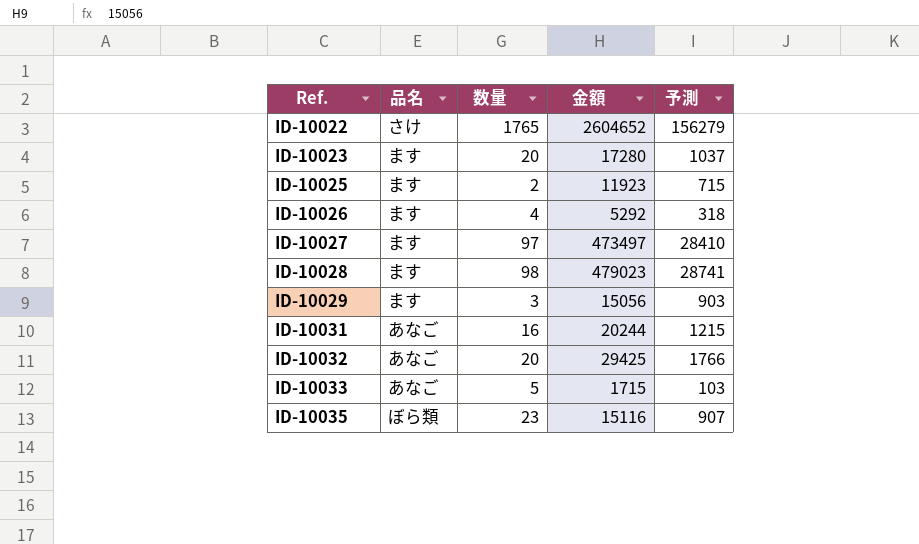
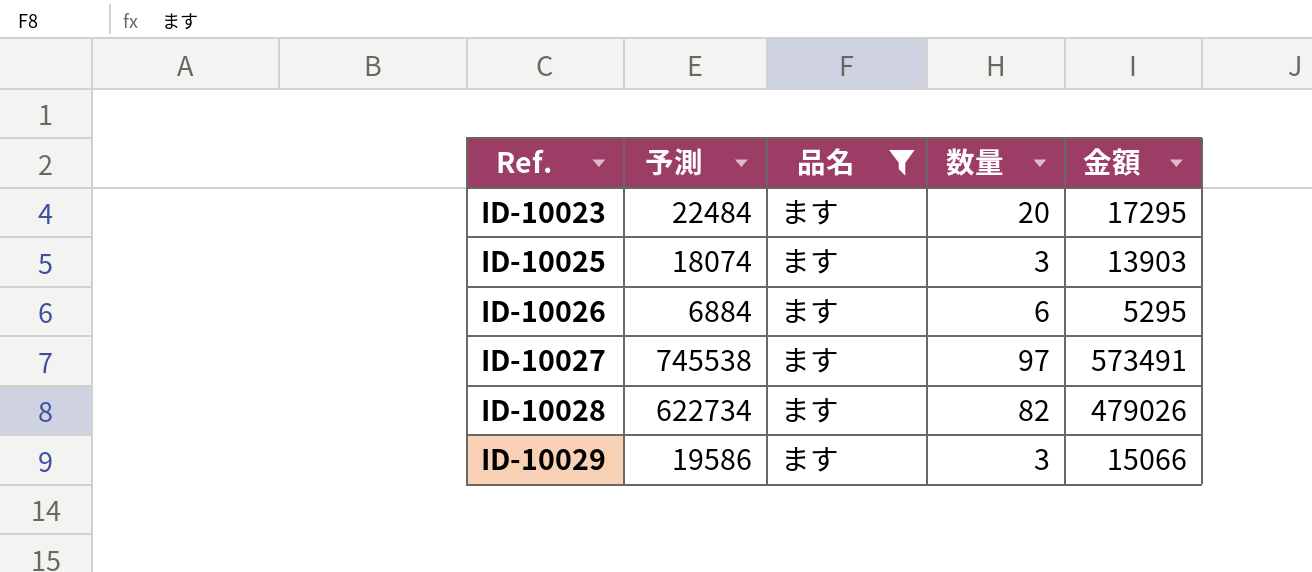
filter: none -> 品名 = ます
column 予測 | formula: [金額] * 0.06 -> [金額] * 1.3
column 予測 | position: 5 -> 2
ID-10023 | 金額: 17280 -> 17295
ID-10025 | 数量: 2 -> 3
ID-10025 | 金額: 11923 -> 13903
ID-10026 | 数量: 4 -> 6
ID-10026 | 金額: 5292 -> 5295
ID-10027 | 金額: 473497 -> 573491
ID-10028 | 数量: 98 -> 82
ID-10028 | 金額: 479023 -> 479026
ID-10029 | 金額: 15056 -> 15066

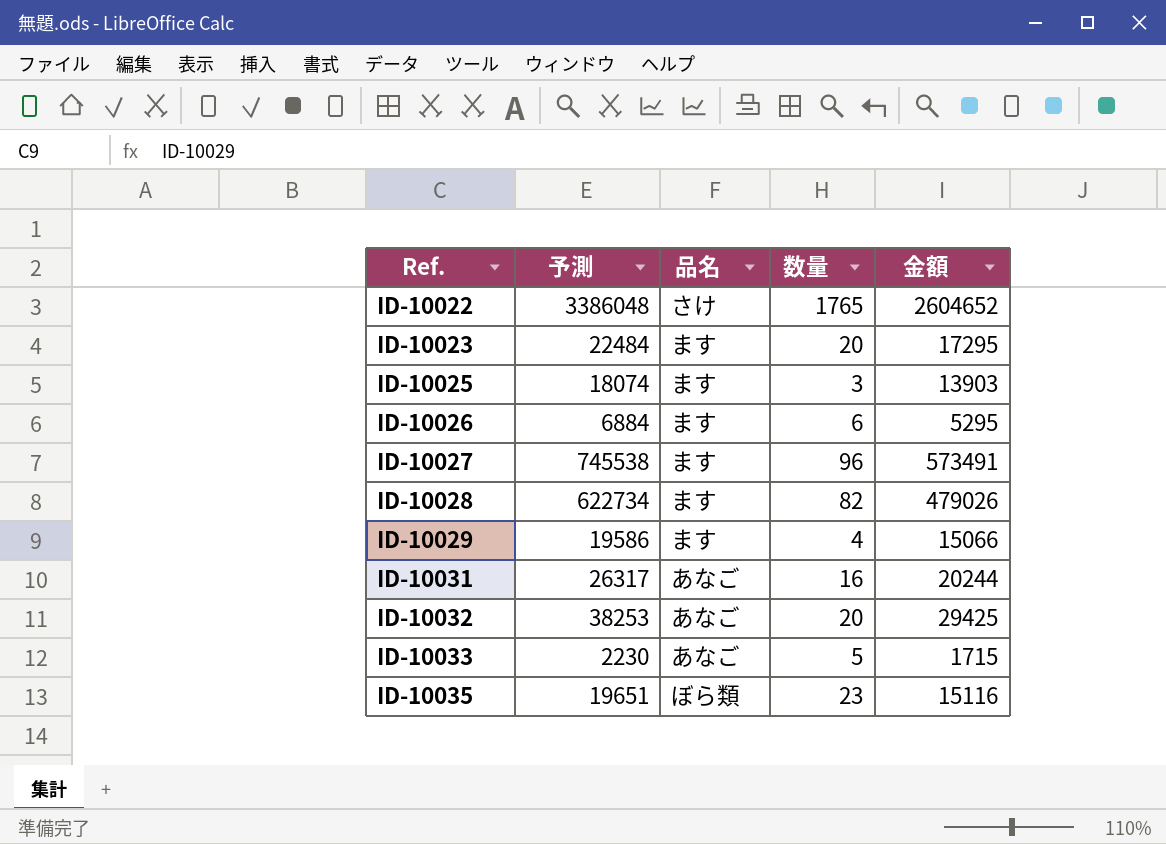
filter: 品名 = ます -> none
ID-10027 | 数量: 97 -> 96
ID-10029 | 数量: 3 -> 4

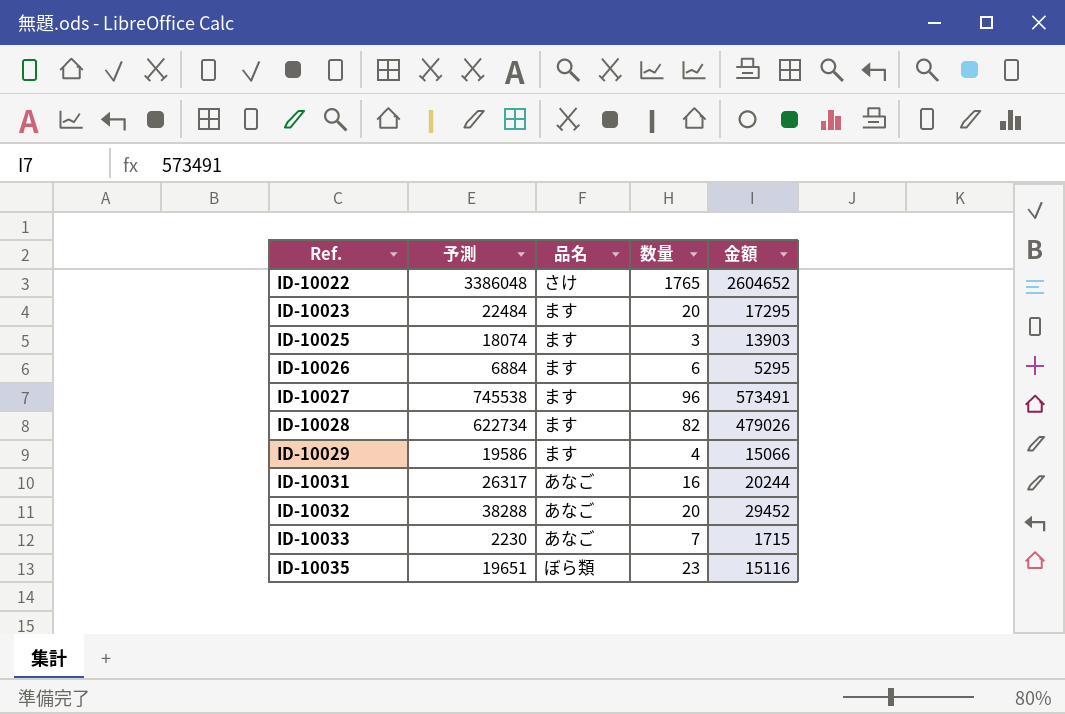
ID-10032 | 予測: 38253 -> 38288
ID-10032 | 金額: 29425 -> 29452
ID-10033 | 数量: 5 -> 7

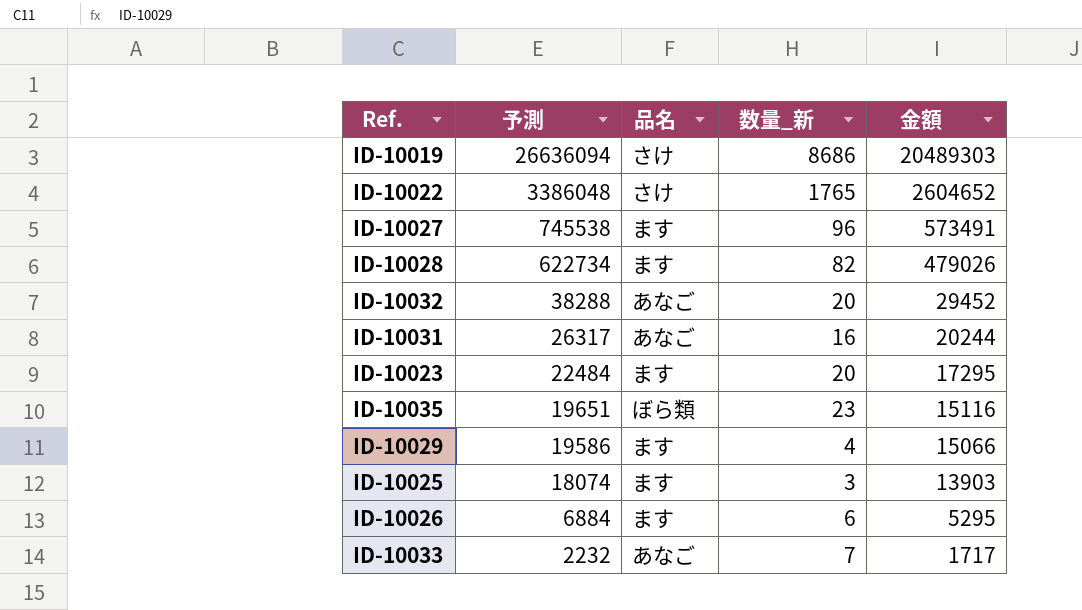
row order: Ref. ascending -> 予測 descending
column name: 数量 -> 数量_新
row ID-10019: none -> 26636094 | さけ | 8686 | 20489303
ID-10033 | 予測: 2230 -> 2232
ID-10033 | 金額: 1715 -> 1717

